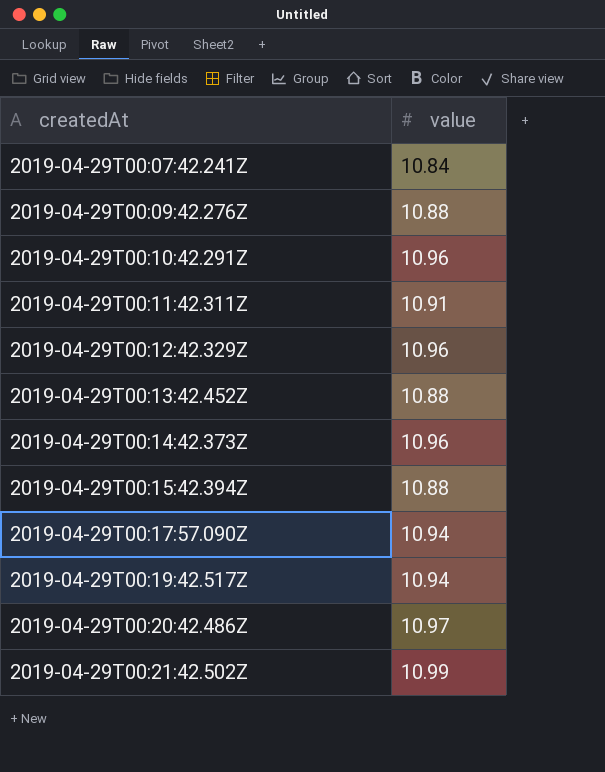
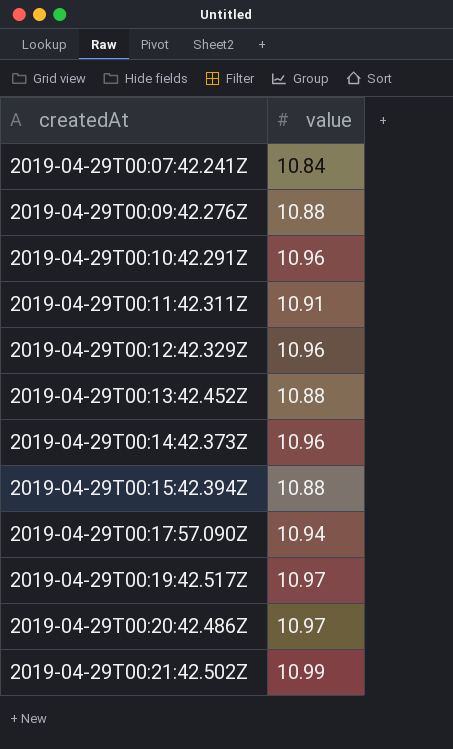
2019-04-29T00:19:42.517Z | value: 10.94 -> 10.97

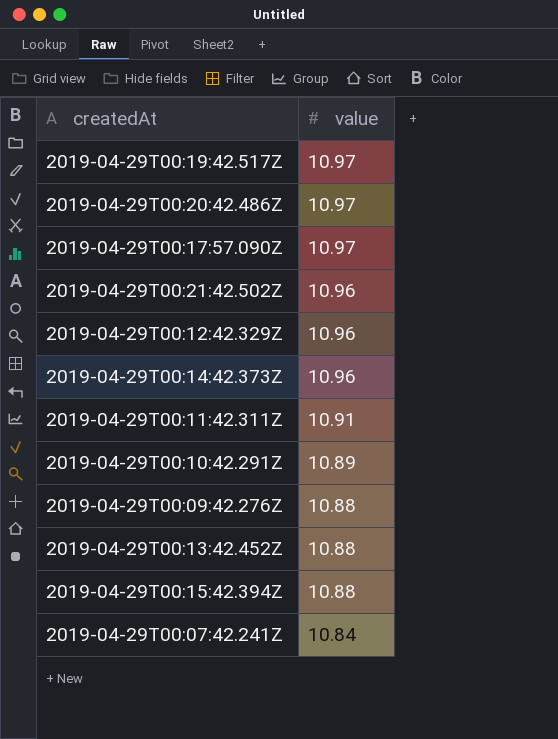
row order: createdAt ascending -> value descending
2019-04-29T00:17:57.090Z | value: 10.94 -> 10.97
2019-04-29T00:21:42.502Z | value: 10.99 -> 10.96
2019-04-29T00:10:42.291Z | value: 10.96 -> 10.89

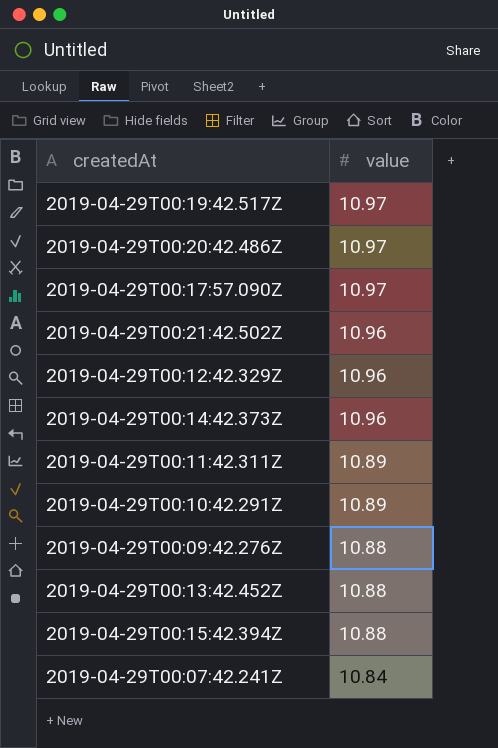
2019-04-29T00:11:42.311Z | value: 10.91 -> 10.89

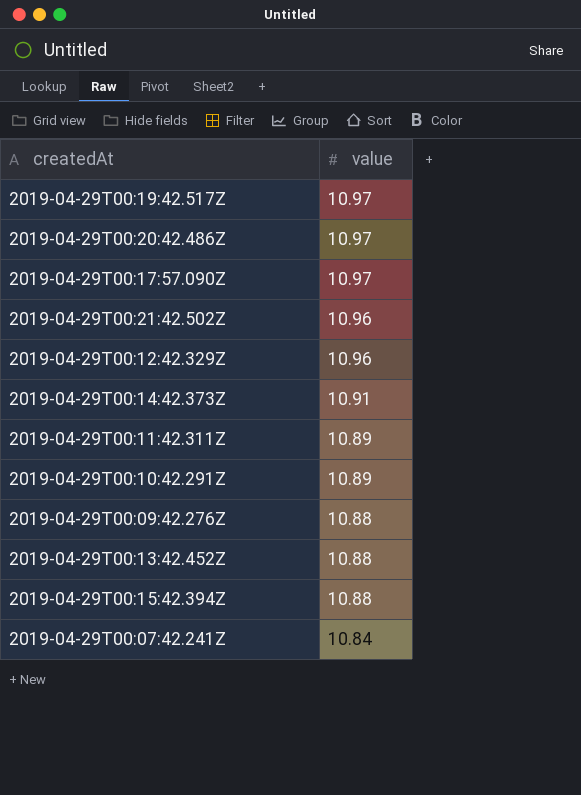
2019-04-29T00:14:42.373Z | value: 10.96 -> 10.91

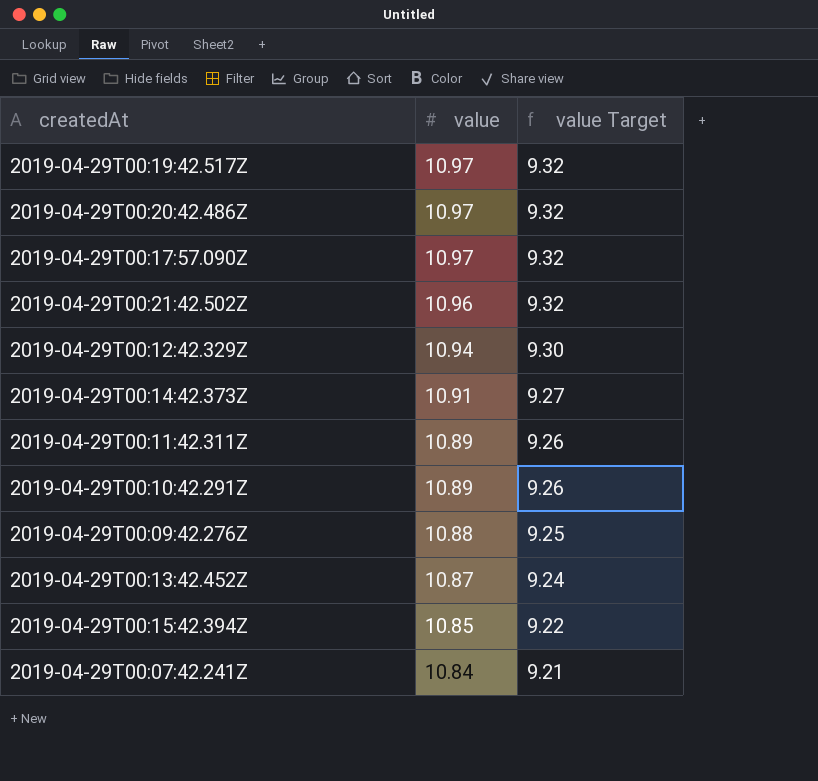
column value Target | formula: none -> [value] * 0.85
2019-04-29T00:12:42.329Z | value: 10.96 -> 10.94
2019-04-29T00:13:42.452Z | value: 10.88 -> 10.87
2019-04-29T00:15:42.394Z | value: 10.88 -> 10.85

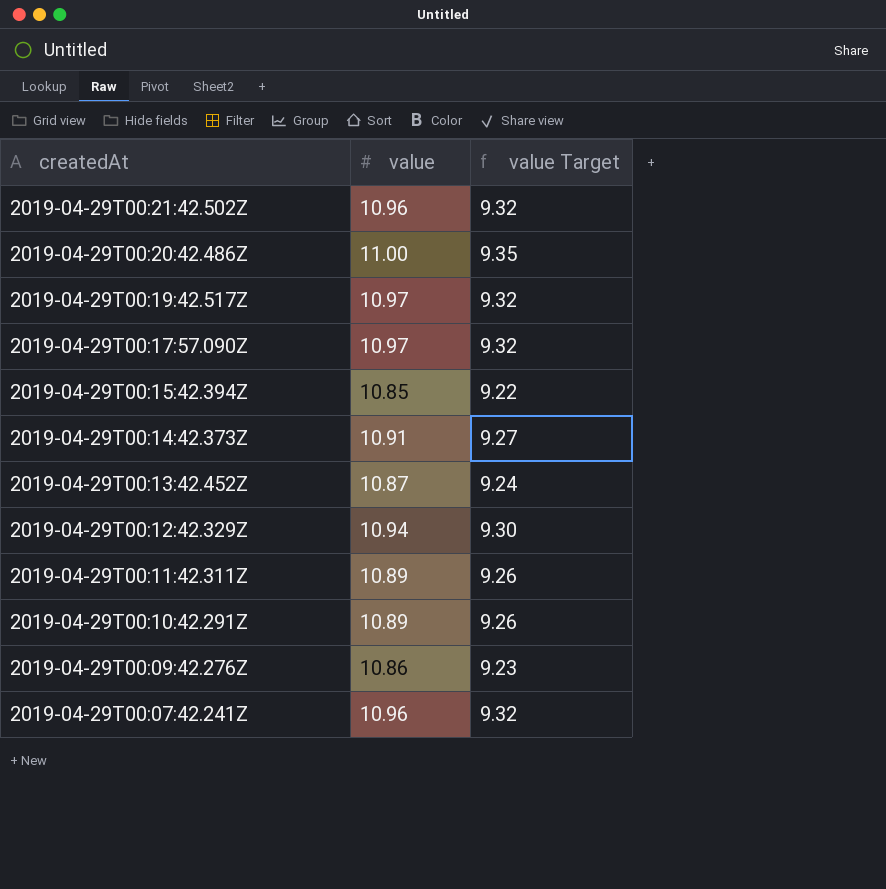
row order: value descending -> createdAt descending
2019-04-29T00:20:42.486Z | value: 10.97 -> 11.00
2019-04-29T00:20:42.486Z | value Target: 9.32 -> 9.35
2019-04-29T00:09:42.276Z | value: 10.88 -> 10.86
2019-04-29T00:09:42.276Z | value Target: 9.25 -> 9.23
2019-04-29T00:07:42.241Z | value: 10.84 -> 10.96
2019-04-29T00:07:42.241Z | value Target: 9.21 -> 9.32

